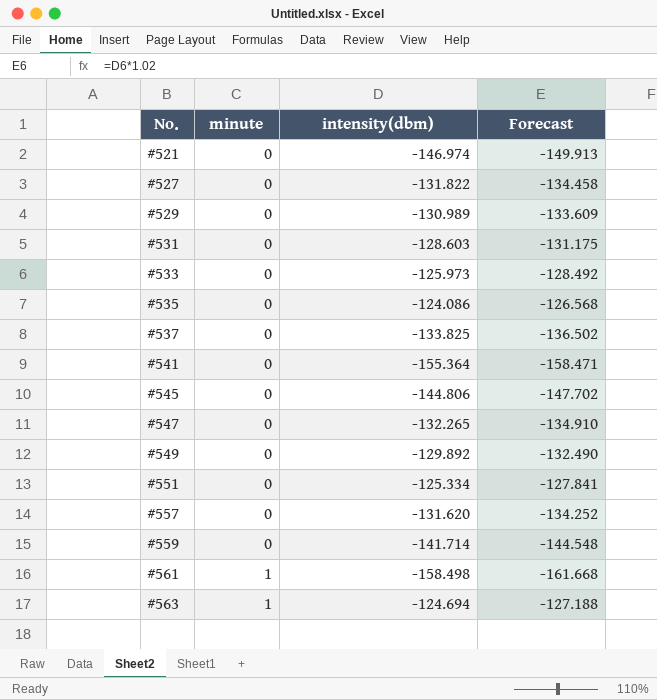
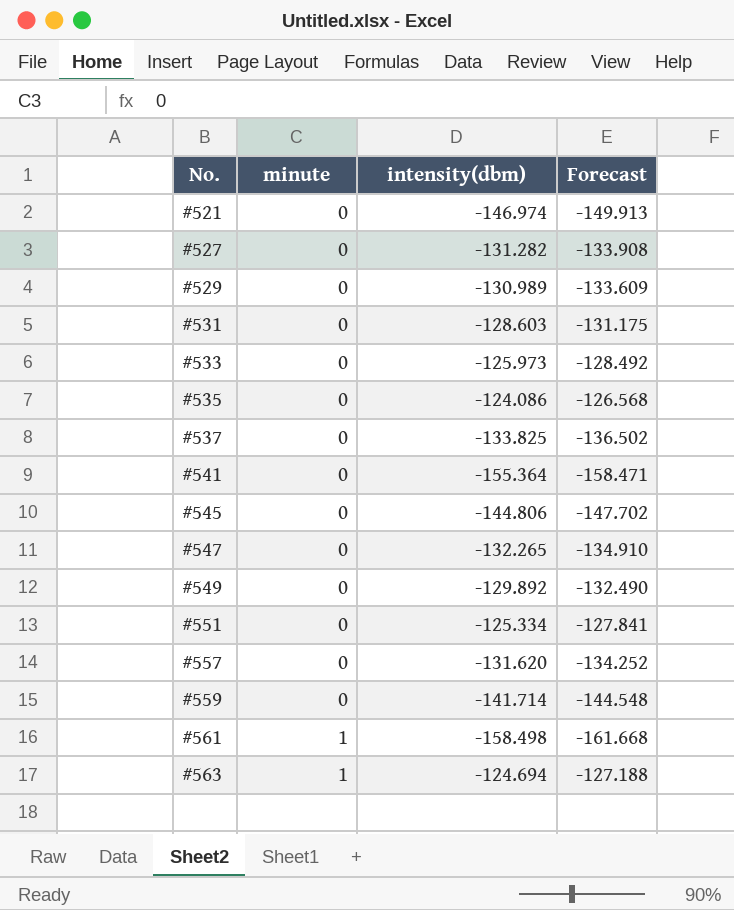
#527 | intensity(dbm): -131.822 -> -131.282
#527 | Forecast: -134.458 -> -133.908

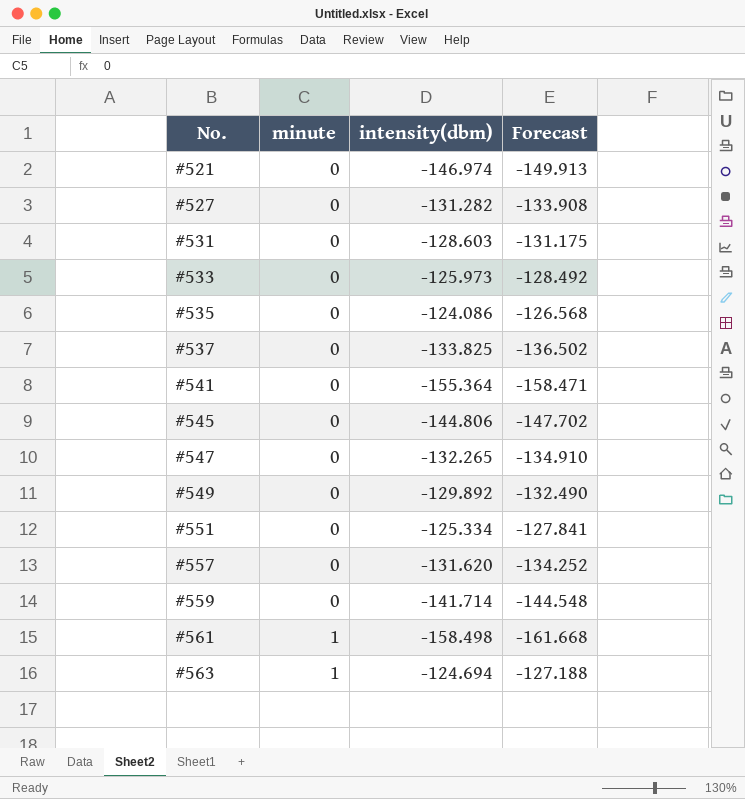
row #529: 0 | -130.989 | -133.609 -> none

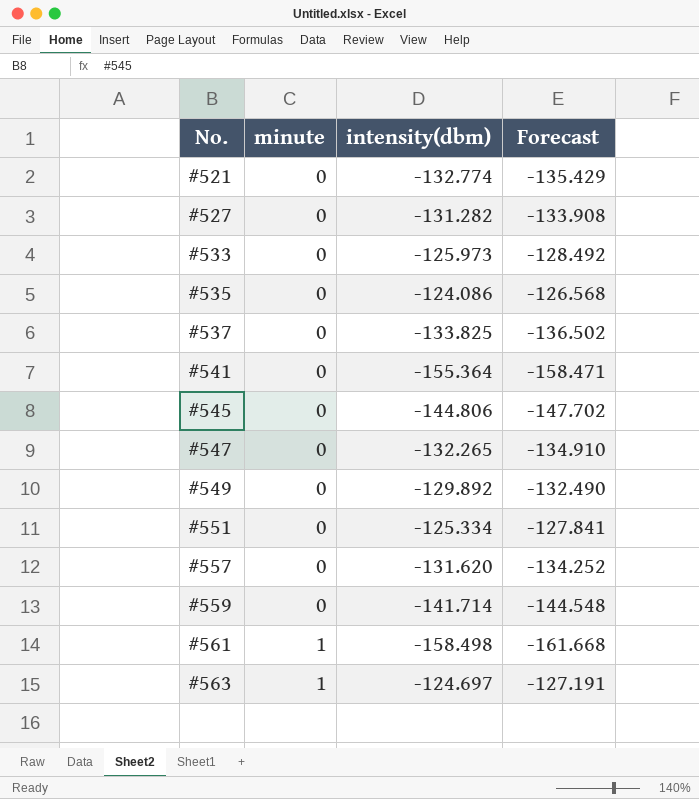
row #531: 0 | -128.603 | -131.175 -> none
#521 | intensity(dbm): -146.974 -> -132.774
#521 | Forecast: -149.913 -> -135.429
#563 | intensity(dbm): -124.694 -> -124.697
#563 | Forecast: -127.188 -> -127.191

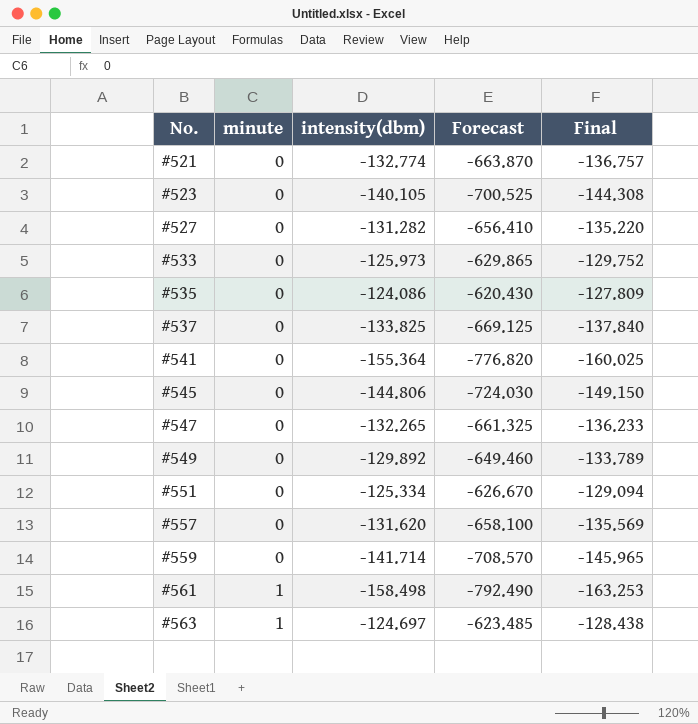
column Forecast | formula: [intensity(dbm)] * 1.02 -> [intensity(dbm)] * 5
column Final | formula: none -> [intensity(dbm)] * 1.03
row #523: none -> 0 | -140.105 | -700.525 | -144.308

